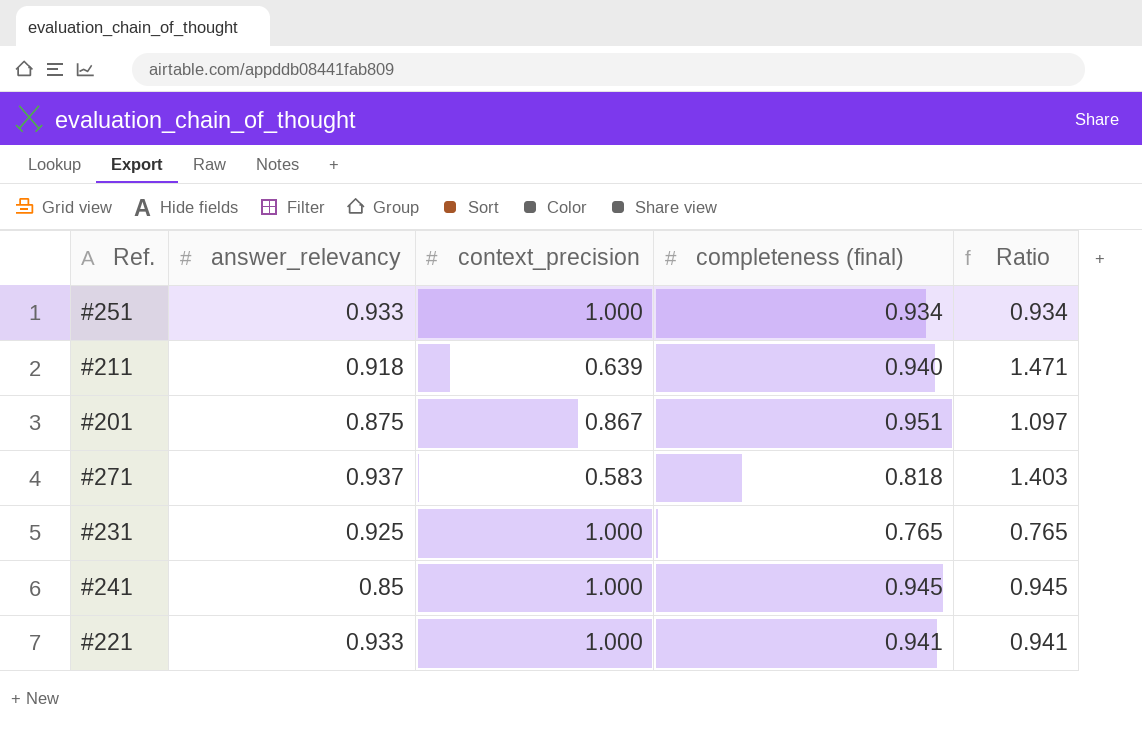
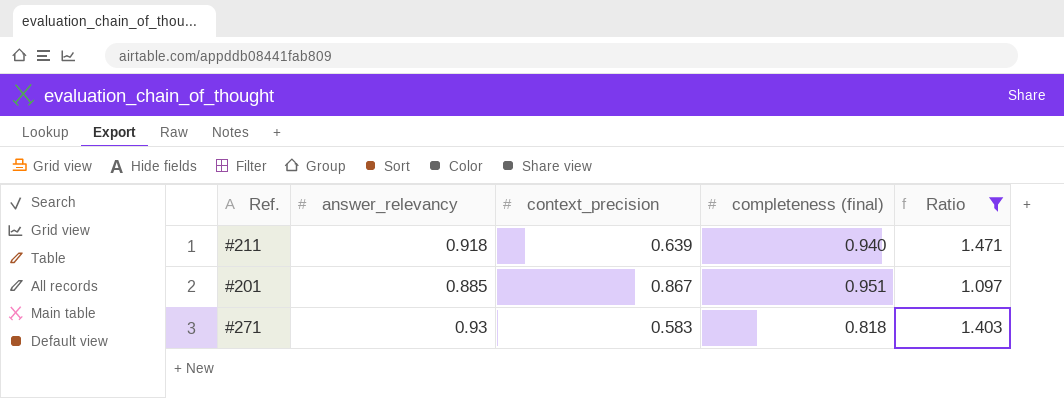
filter: none -> Ratio >= 1.097
#201 | answer_relevancy: 0.875 -> 0.885
#271 | answer_relevancy: 0.937 -> 0.93

